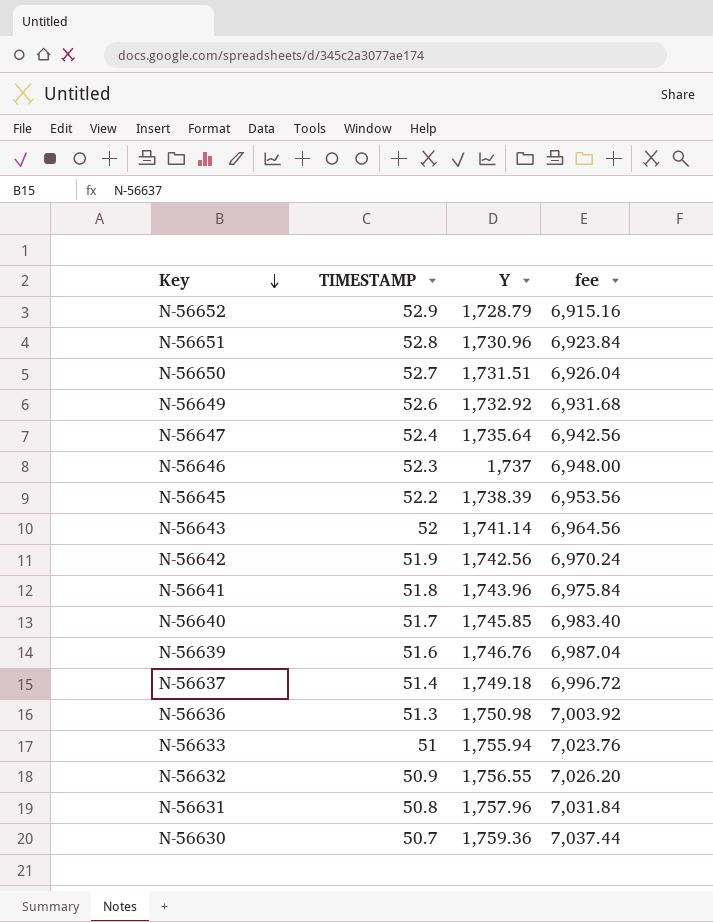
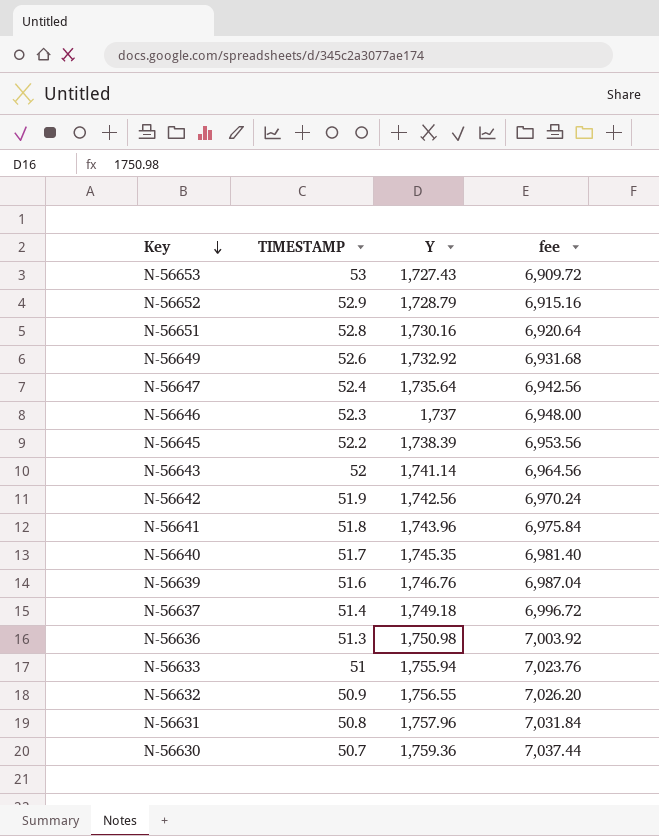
row N-56650: 52.7 | 1,731.51 | 6,926.04 -> none
row N-56653: none -> 53 | 1,727.43 | 6,909.72
N-56651 | Y: 1,730.96 -> 1,730.16
N-56651 | fee: 6,923.84 -> 6,920.64
N-56640 | Y: 1,745.85 -> 1,745.35
N-56640 | fee: 6,983.40 -> 6,981.40

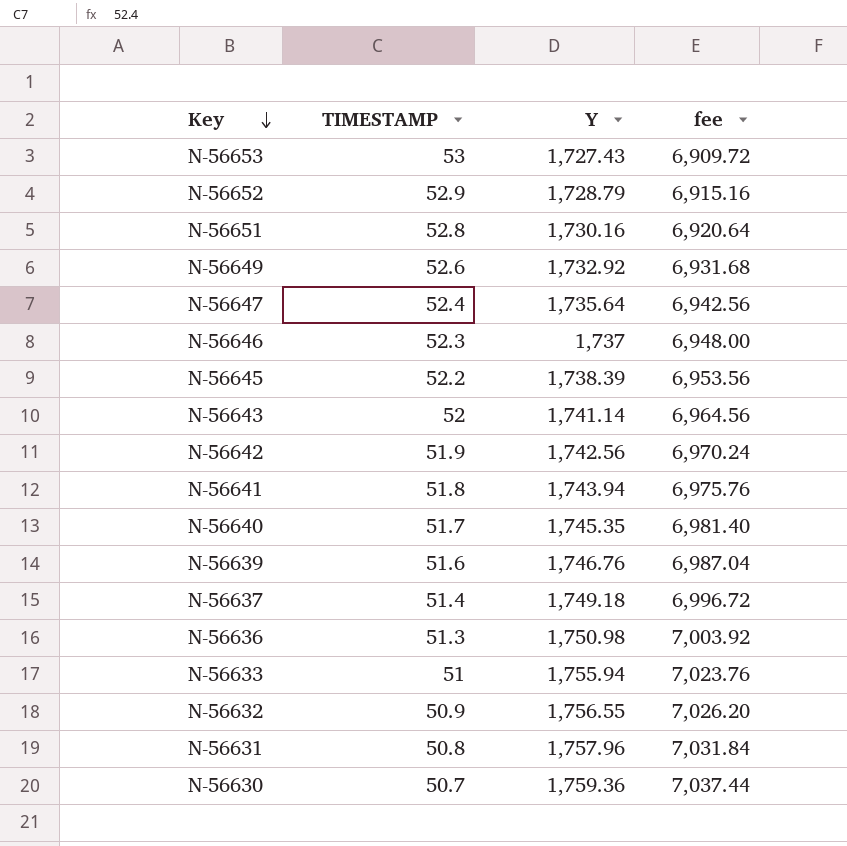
N-56641 | Y: 1,743.96 -> 1,743.94
N-56641 | fee: 6,975.84 -> 6,975.76

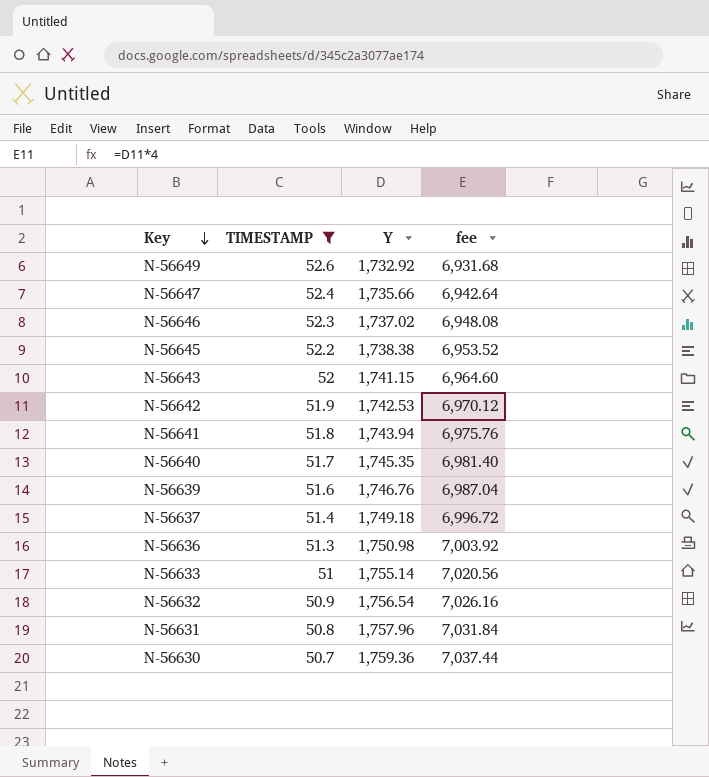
filter: none -> TIMESTAMP <= 52.6
N-56647 | Y: 1,735.64 -> 1,735.66
N-56647 | fee: 6,942.56 -> 6,942.64
N-56646 | Y: 1,737 -> 1,737.02
N-56646 | fee: 6,948.00 -> 6,948.08
N-56645 | Y: 1,738.39 -> 1,738.38
N-56645 | fee: 6,953.56 -> 6,953.52
N-56643 | Y: 1,741.14 -> 1,741.15
N-56643 | fee: 6,964.56 -> 6,964.60
N-56642 | Y: 1,742.56 -> 1,742.53
N-56642 | fee: 6,970.24 -> 6,970.12
N-56633 | Y: 1,755.94 -> 1,755.14
N-56633 | fee: 7,023.76 -> 7,020.56
N-56632 | Y: 1,756.55 -> 1,756.54
N-56632 | fee: 7,026.20 -> 7,026.16

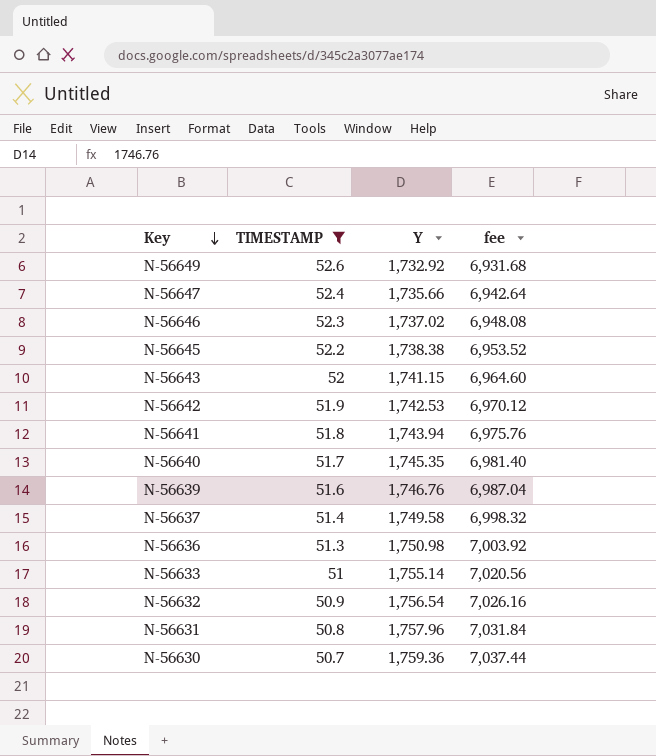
N-56637 | Y: 1,749.18 -> 1,749.58
N-56637 | fee: 6,996.72 -> 6,998.32

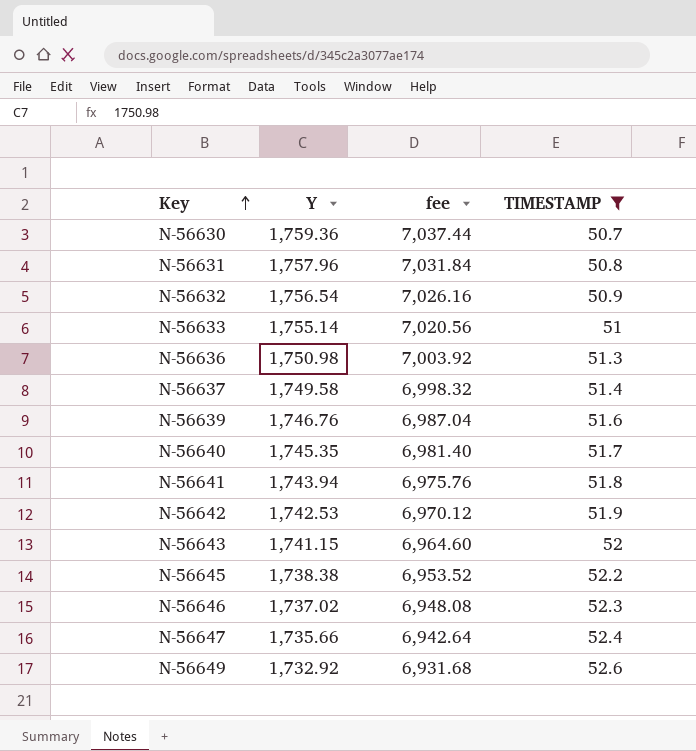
row order: Key descending -> Key ascending
column TIMESTAMP | position: 2 -> 4

